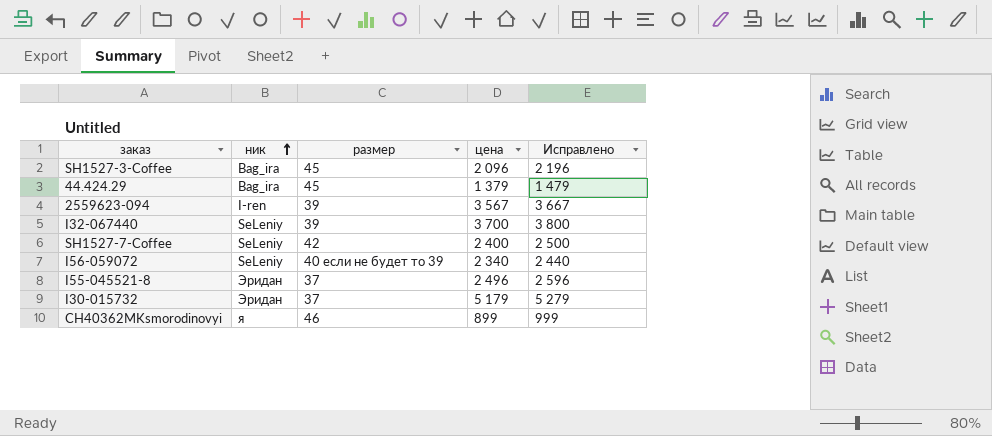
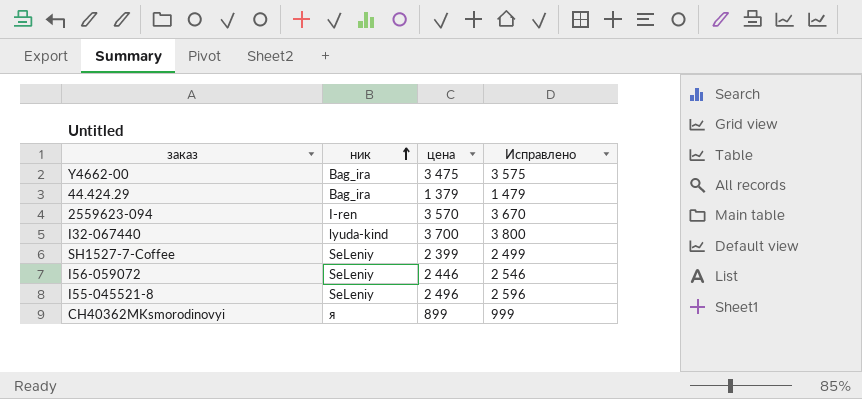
column размер | position: 3 -> none
row SH1527-3-Coffee: Bag_ira | 45 | 2 096 | 2 196 -> none
row I30-015732: Эридан | 37 | 5 179 | 5 279 -> none
row Y4662-00: none -> Bag_ira | 3 475 | 3 575
2559623-094 | цена: 3 567 -> 3 570
2559623-094 | Исправлено: 3 667 -> 3 670
I32-067440 | ник: SeLeniy -> lyuda-kind
SH1527-7-Coffee | цена: 2 400 -> 2 399
SH1527-7-Coffee | Исправлено: 2 500 -> 2 499
I56-059072 | цена: 2 340 -> 2 446
I56-059072 | Исправлено: 2 440 -> 2 546
I55-045521-8 | ник: Эридан -> SeLeniy

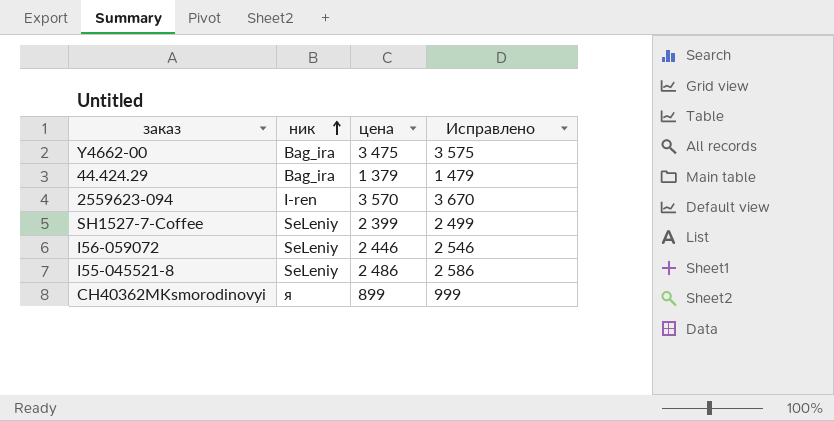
row I32-067440: lyuda-kind | 3 700 | 3 800 -> none
I55-045521-8 | цена: 2 496 -> 2 486
I55-045521-8 | Исправлено: 2 596 -> 2 586

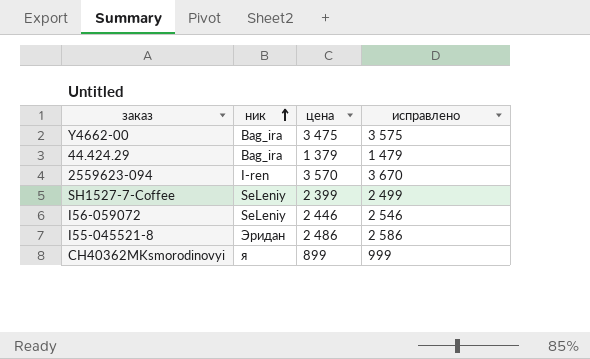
column name: Исправлено -> исправлено
I55-045521-8 | ник: SeLeniy -> Эридан

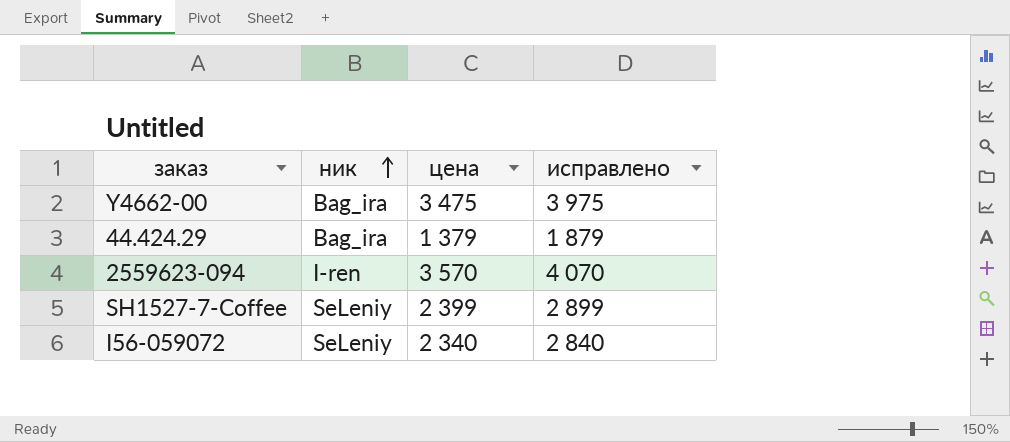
column исправлено | formula: [цена] + 100 -> [цена] + 500
row I55-045521-8: Эридан | 2 486 | 2 586 -> none
row CH40362MKsmorodinovyi: я | 899 | 999 -> none
I56-059072 | цена: 2 446 -> 2 340

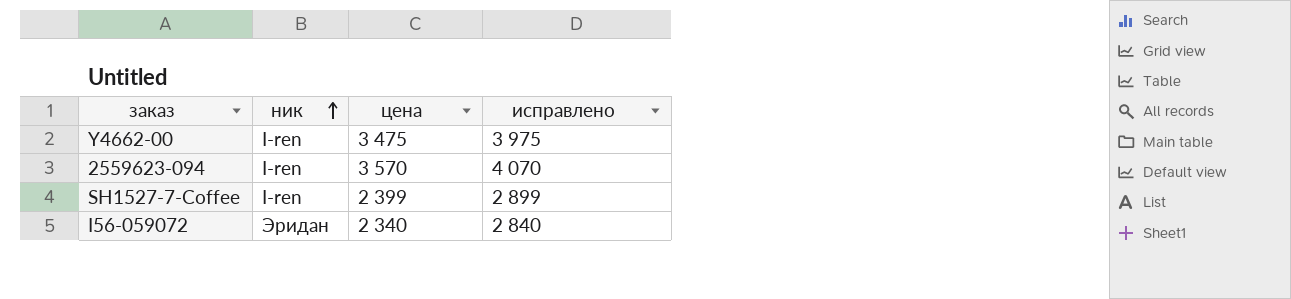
row 44.424.29: Bag_ira | 1 379 | 1 879 -> none
Y4662-00 | ник: Bag_ira -> I-ren
SH1527-7-Coffee | ник: SeLeniy -> I-ren
I56-059072 | ник: SeLeniy -> Эридан

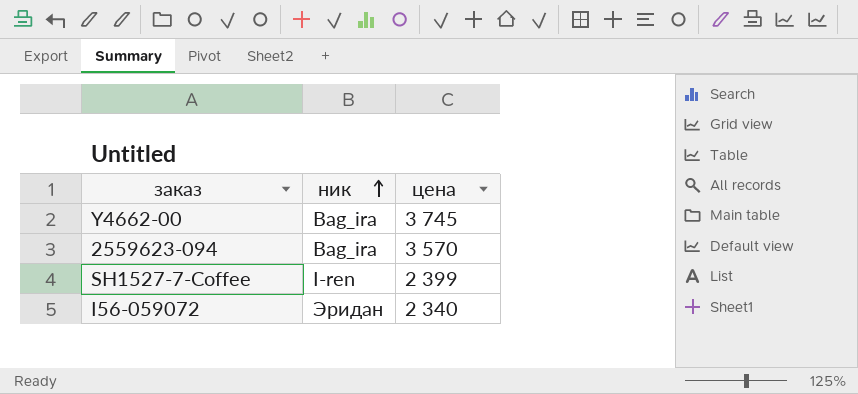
column исправлено | formula: [цена] + 500 -> none
Y4662-00 | ник: I-ren -> Bag_ira
Y4662-00 | цена: 3 475 -> 3 745
2559623-094 | ник: I-ren -> Bag_ira

